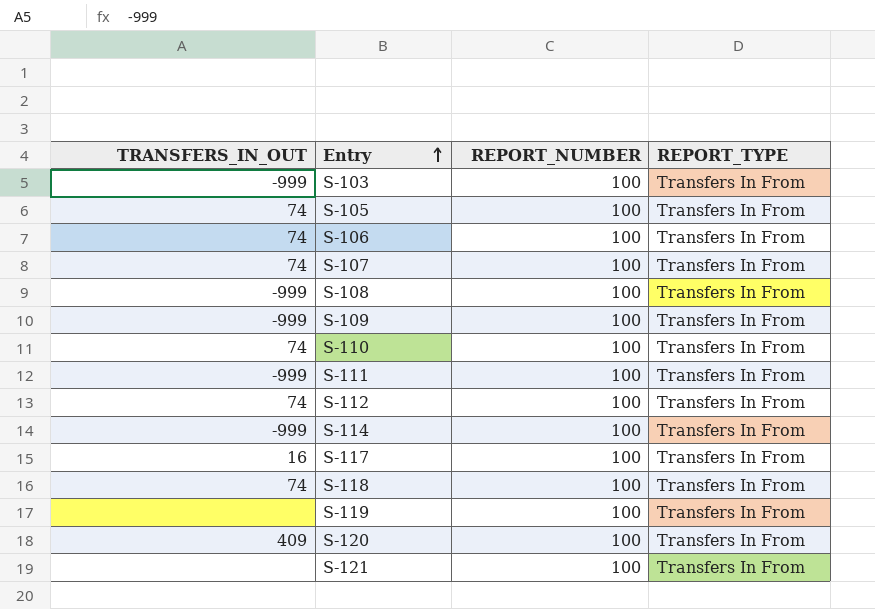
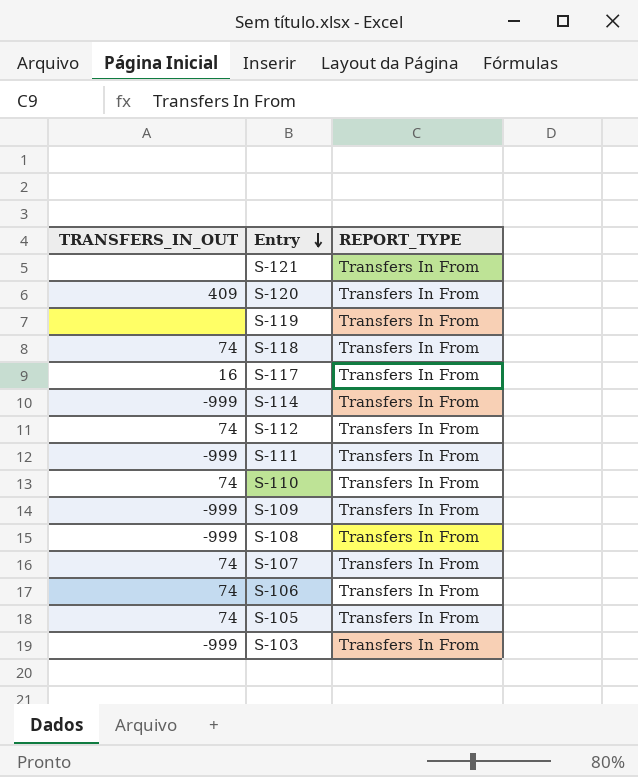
row order: Entry ascending -> Entry descending
column REPORT_NUMBER | position: 3 -> none

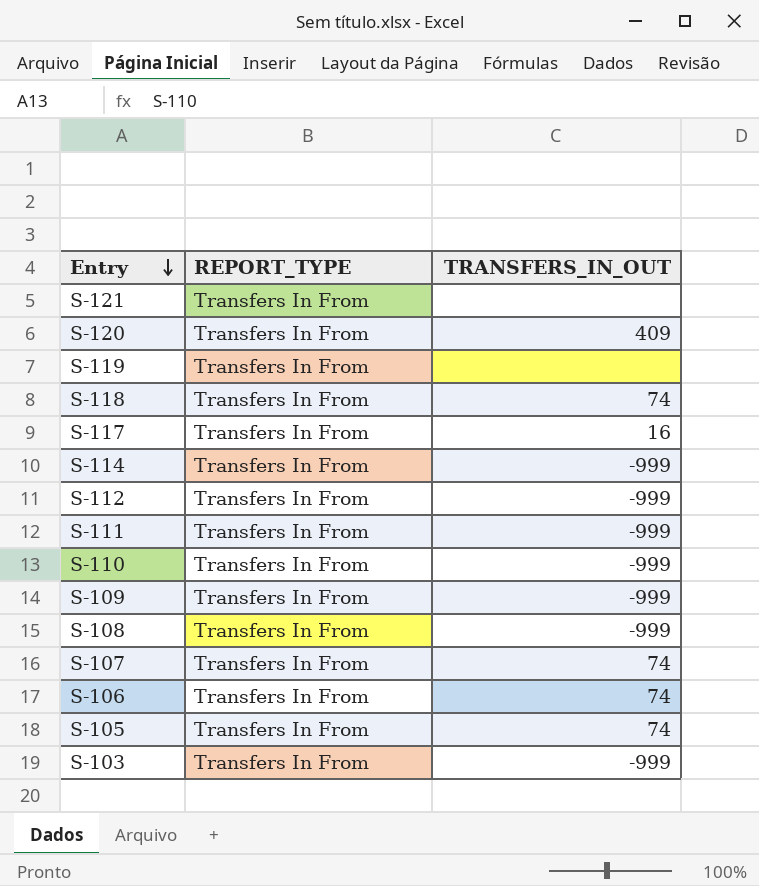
column TRANSFERS_IN_OUT | position: 1 -> 3
S-112 | TRANSFERS_IN_OUT: 74 -> -999
S-110 | TRANSFERS_IN_OUT: 74 -> -999

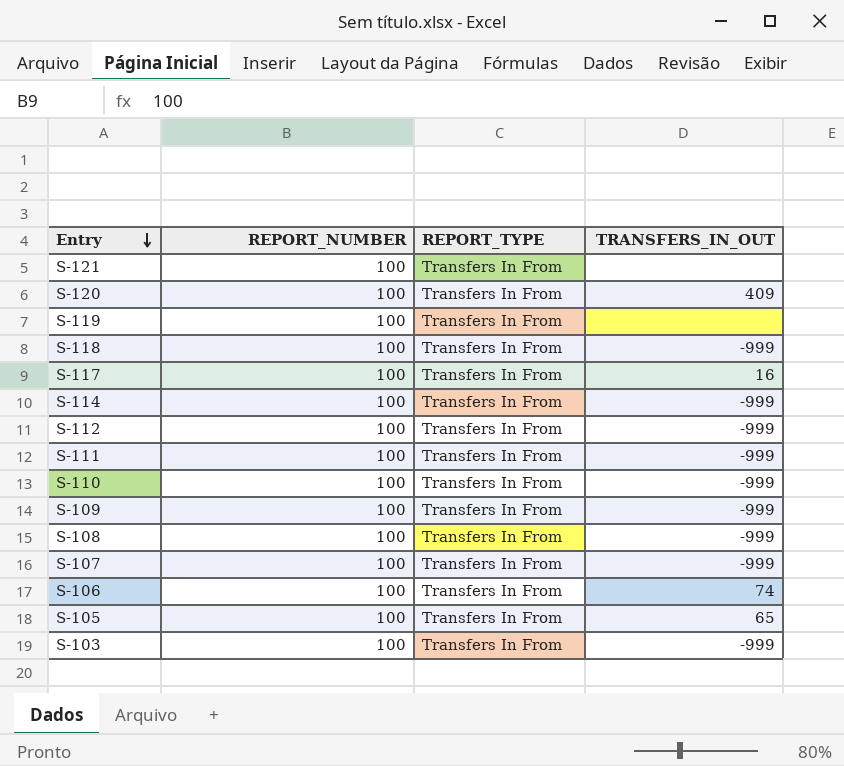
column REPORT_NUMBER | position: none -> 2
S-118 | TRANSFERS_IN_OUT: 74 -> -999
S-107 | TRANSFERS_IN_OUT: 74 -> -999
S-105 | TRANSFERS_IN_OUT: 74 -> 65

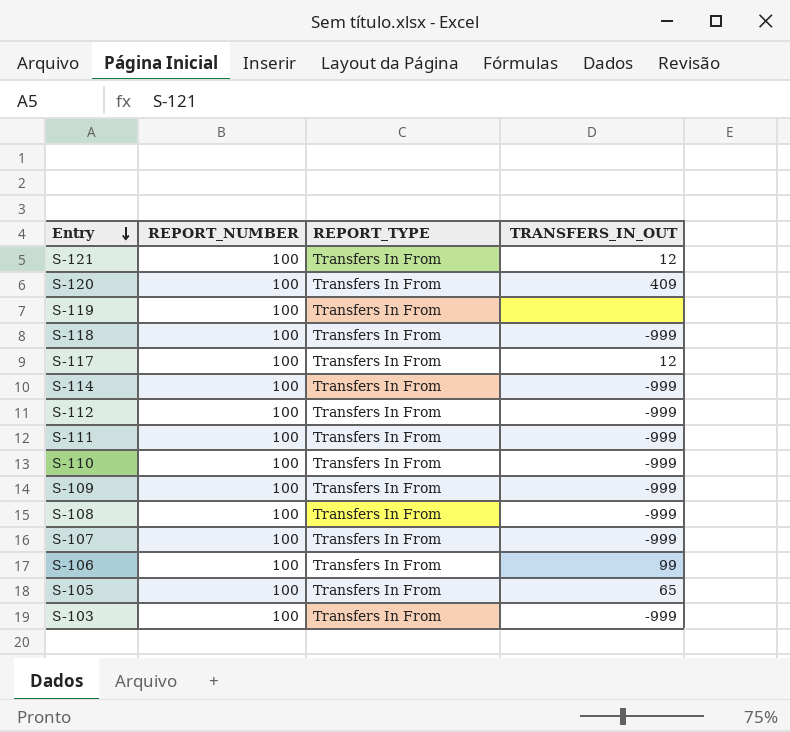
S-121 | TRANSFERS_IN_OUT: none -> 12
S-117 | TRANSFERS_IN_OUT: 16 -> 12
S-106 | TRANSFERS_IN_OUT: 74 -> 99

